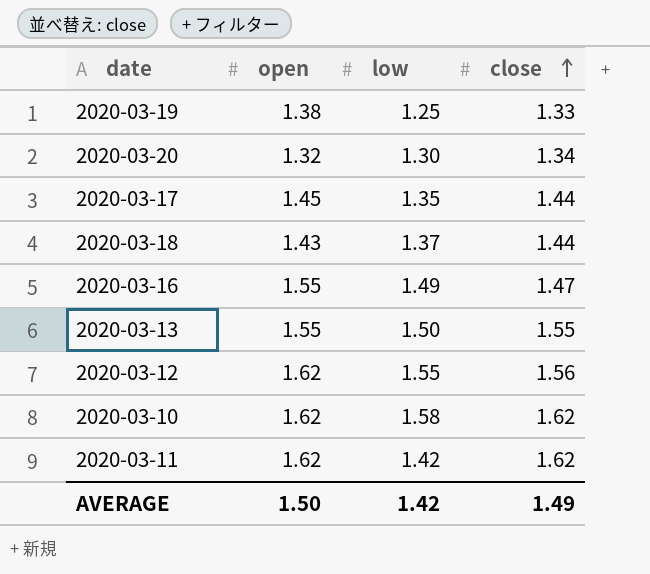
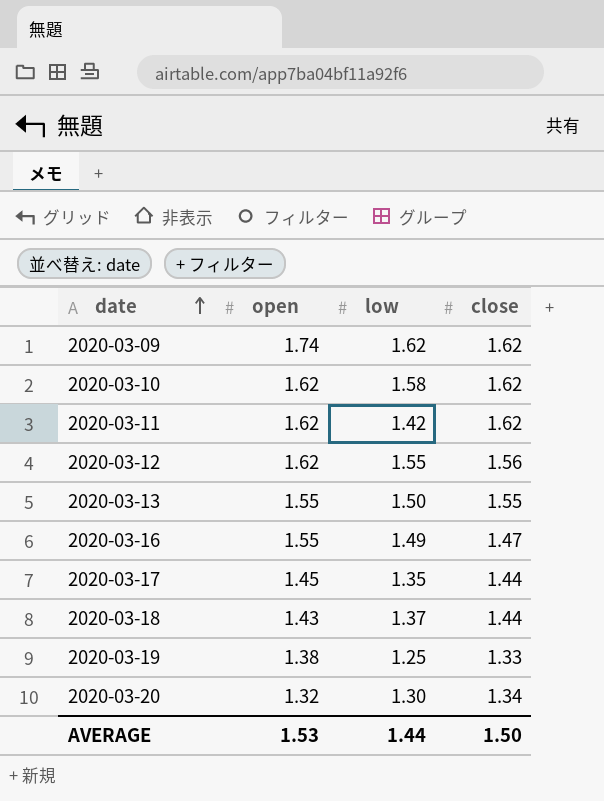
row order: close ascending -> date ascending
row 2020-03-09: none -> 1.74 | 1.62 | 1.62
AVERAGE | open: 1.50 -> 1.53
AVERAGE | low: 1.42 -> 1.44
AVERAGE | close: 1.49 -> 1.50

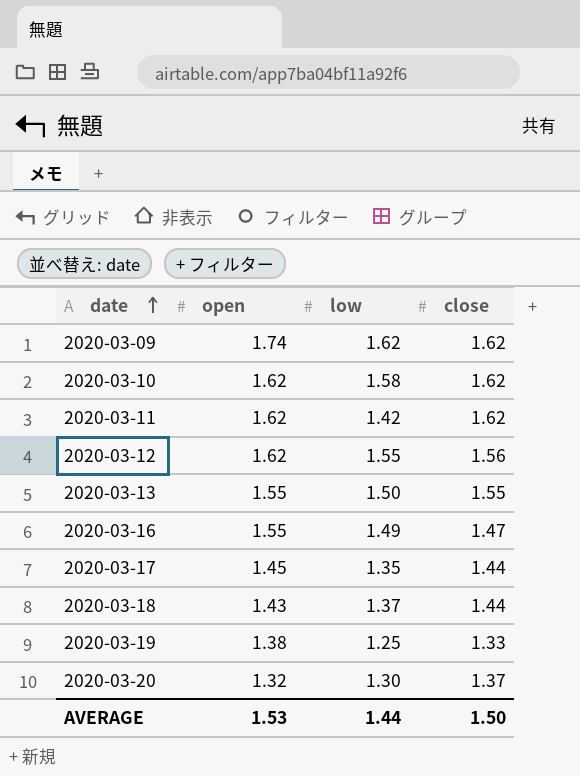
2020-03-20 | close: 1.34 -> 1.37

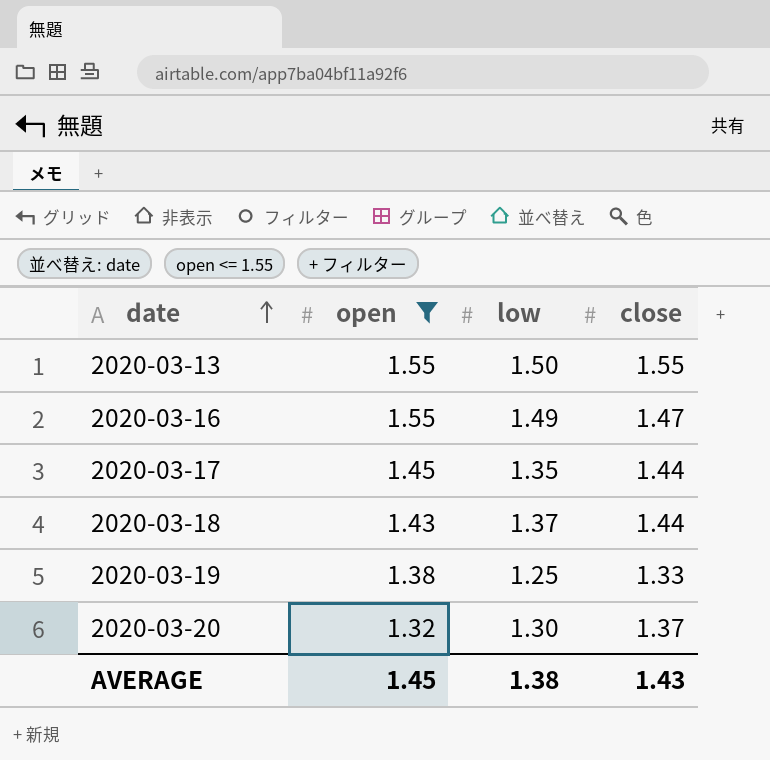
filter: none -> open <= 1.55
AVERAGE | open: 1.53 -> 1.45
AVERAGE | low: 1.44 -> 1.38
AVERAGE | close: 1.50 -> 1.43

